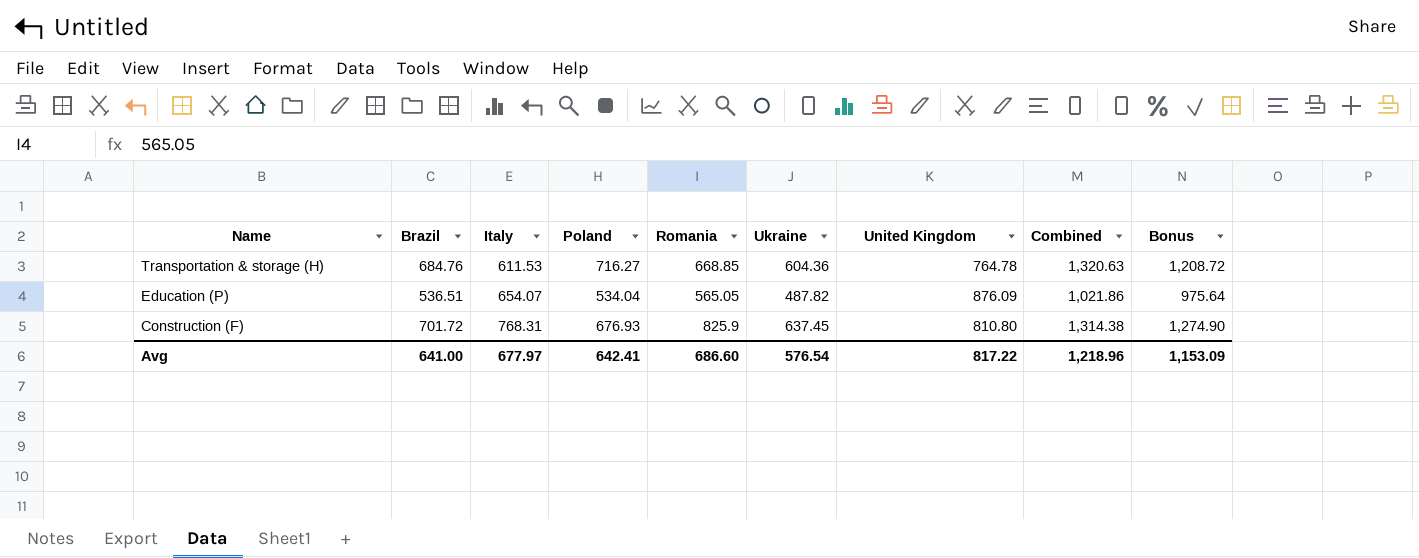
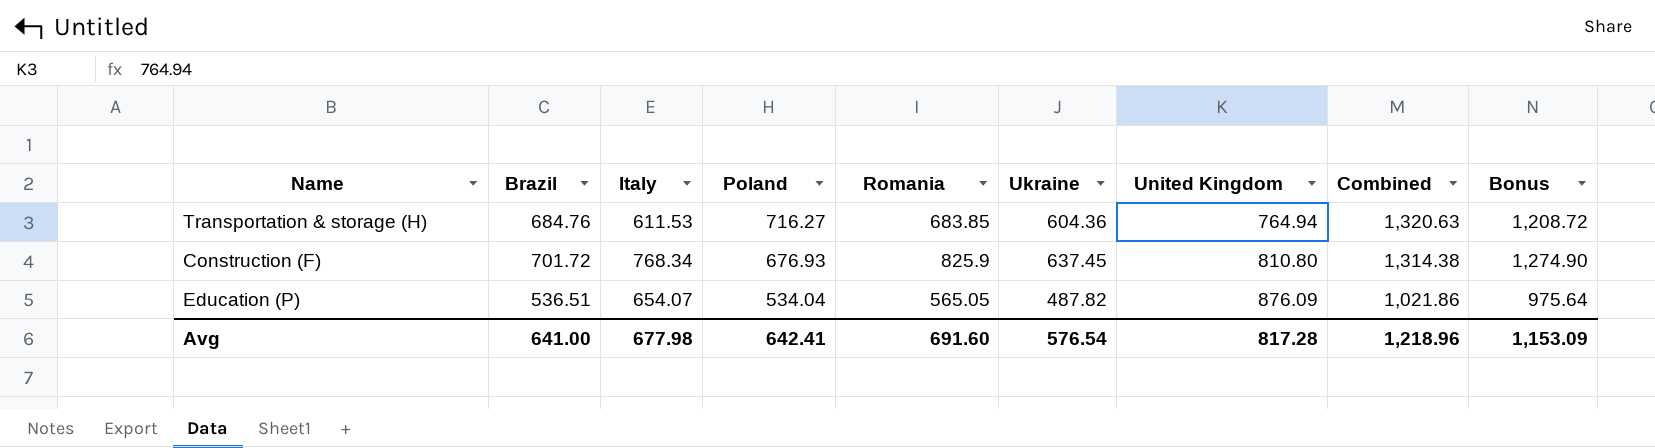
row order: Name descending -> Poland descending
Transportation & storage (H) | Romania: 668.85 -> 683.85
Transportation & storage (H) | United Kingdom: 764.78 -> 764.94
Construction (F) | Italy: 768.31 -> 768.34
Avg | Italy: 677.97 -> 677.98
Avg | Romania: 686.60 -> 691.60
Avg | United Kingdom: 817.22 -> 817.28

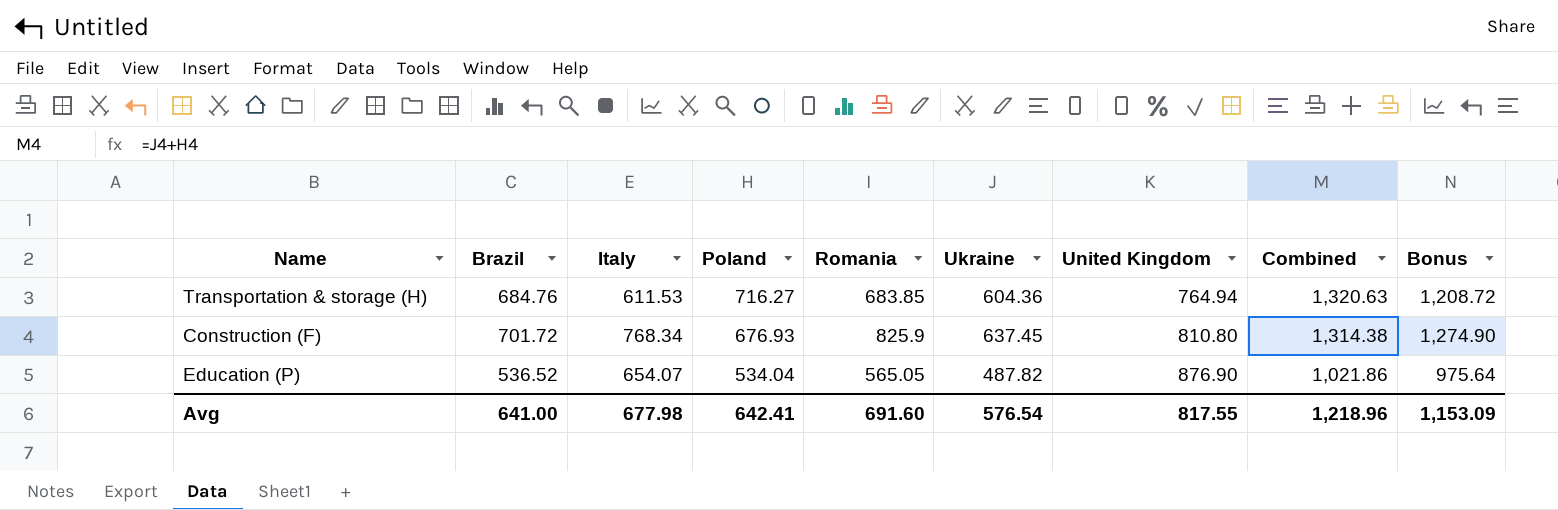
Education (P) | Brazil: 536.51 -> 536.52
Education (P) | United Kingdom: 876.09 -> 876.90
Avg | United Kingdom: 817.28 -> 817.55

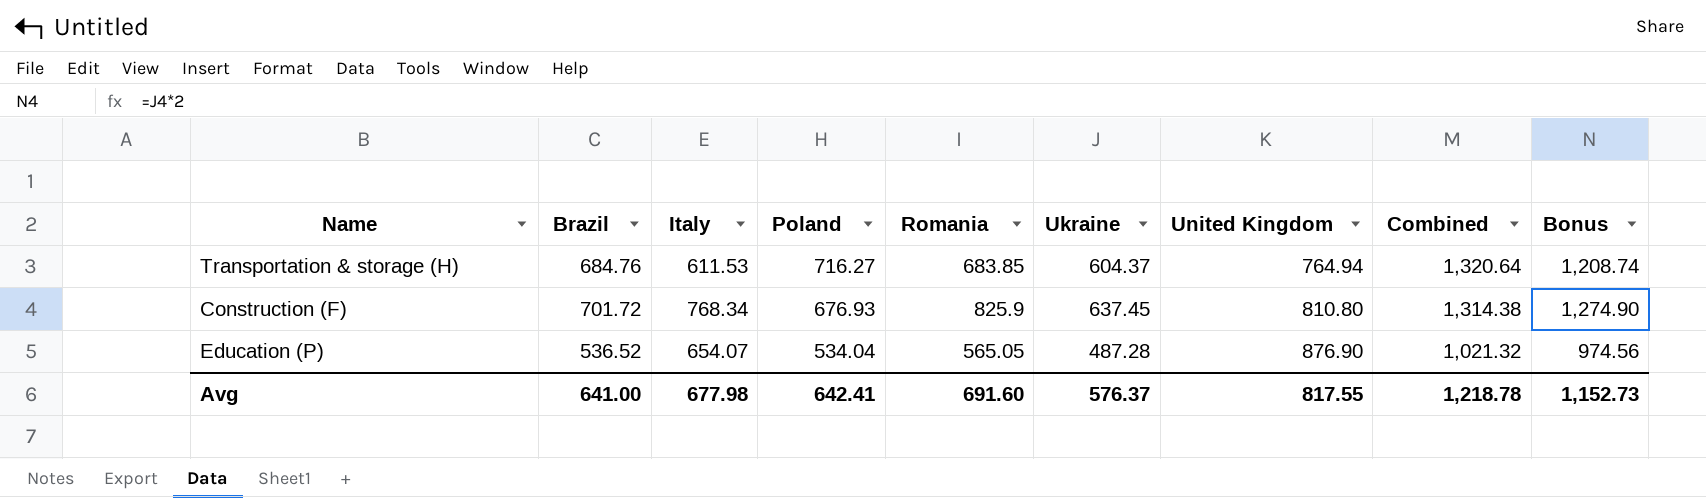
Transportation & storage (H) | Ukraine: 604.36 -> 604.37
Transportation & storage (H) | Combined: 1,320.63 -> 1,320.64
Transportation & storage (H) | Bonus: 1,208.72 -> 1,208.74
Education (P) | Ukraine: 487.82 -> 487.28
Education (P) | Combined: 1,021.86 -> 1,021.32
Education (P) | Bonus: 975.64 -> 974.56
Avg | Ukraine: 576.54 -> 576.37
Avg | Combined: 1,218.96 -> 1,218.78
Avg | Bonus: 1,153.09 -> 1,152.73

